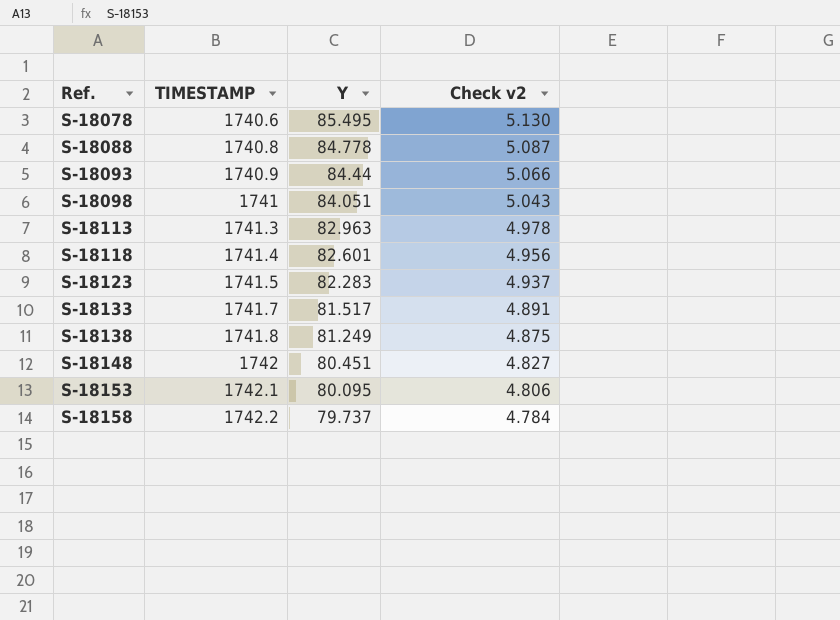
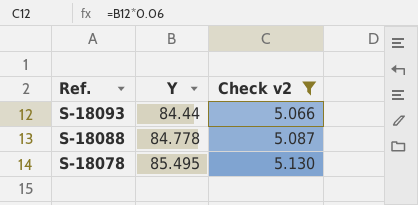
filter: none -> Check v2 >= 5.066
row order: Ref. ascending -> Ref. descending
column TIMESTAMP | position: 2 -> none

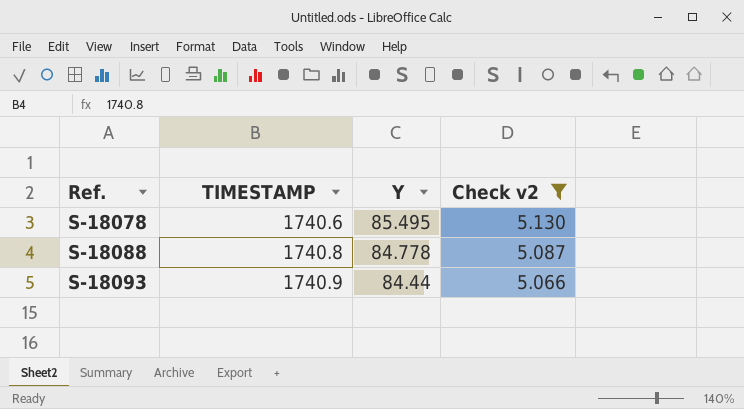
row order: Ref. descending -> Ref. ascending
column TIMESTAMP | position: none -> 2

